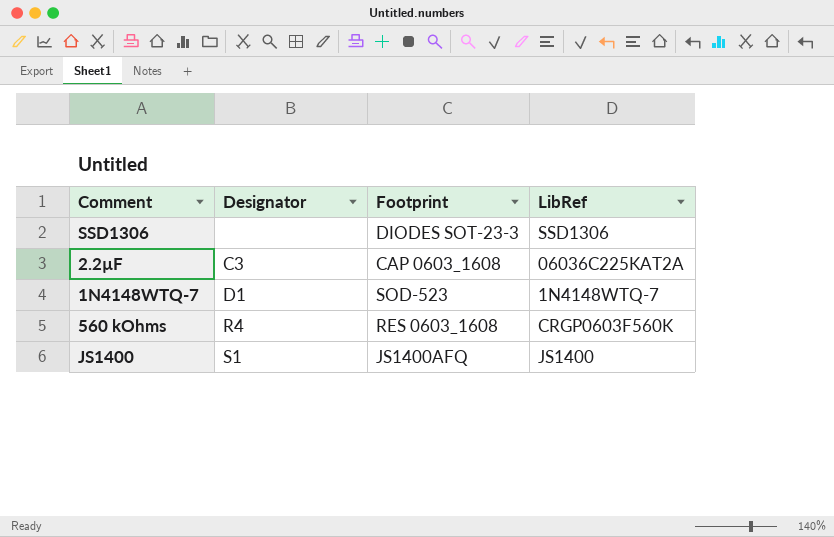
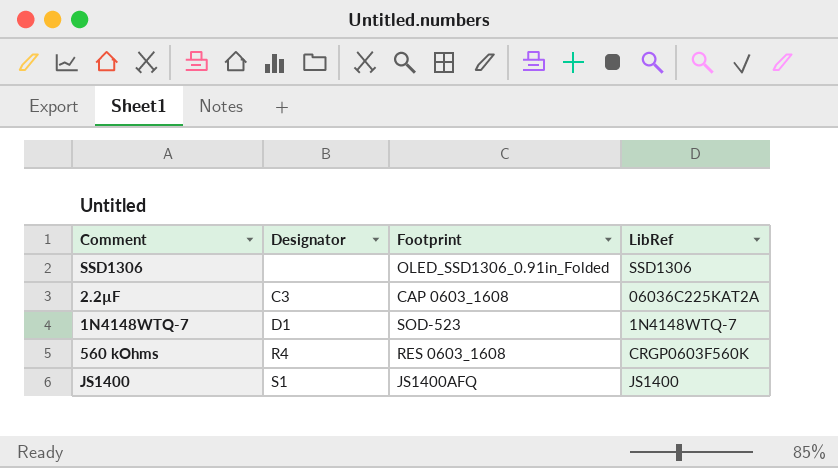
SSD1306 | Footprint: DIODES SOT-23-3 -> OLED_SSD1306_0.91in_Folded

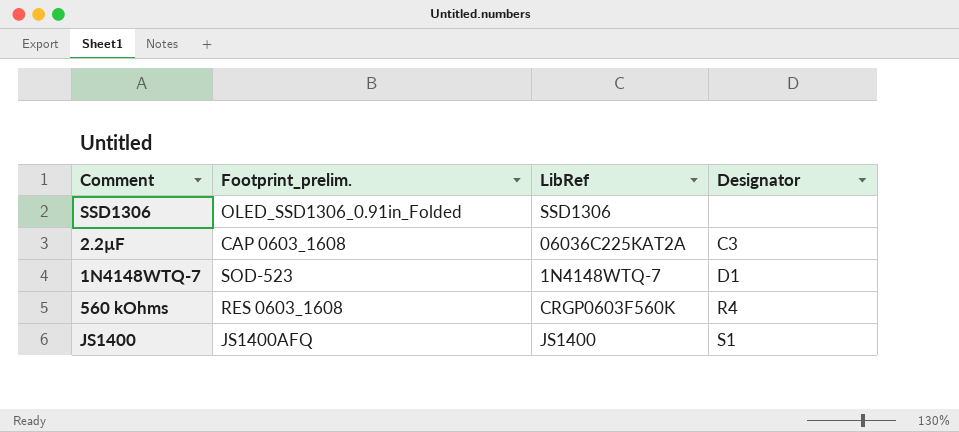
column name: Footprint -> Footprint_prelim.
column Designator | position: 2 -> 4

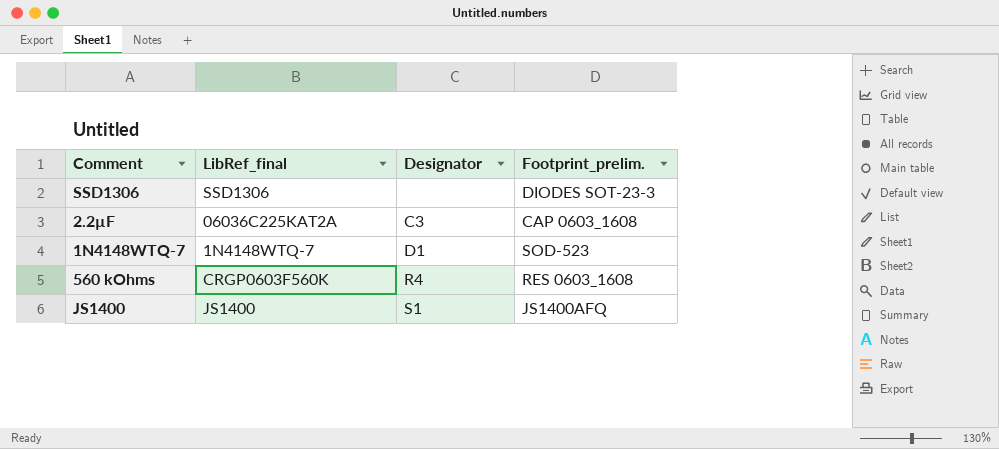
column name: LibRef -> LibRef_final
column Footprint_prelim. | position: 2 -> 4
SSD1306 | Footprint_prelim.: OLED_SSD1306_0.91in_Folded -> DIODES SOT-23-3

